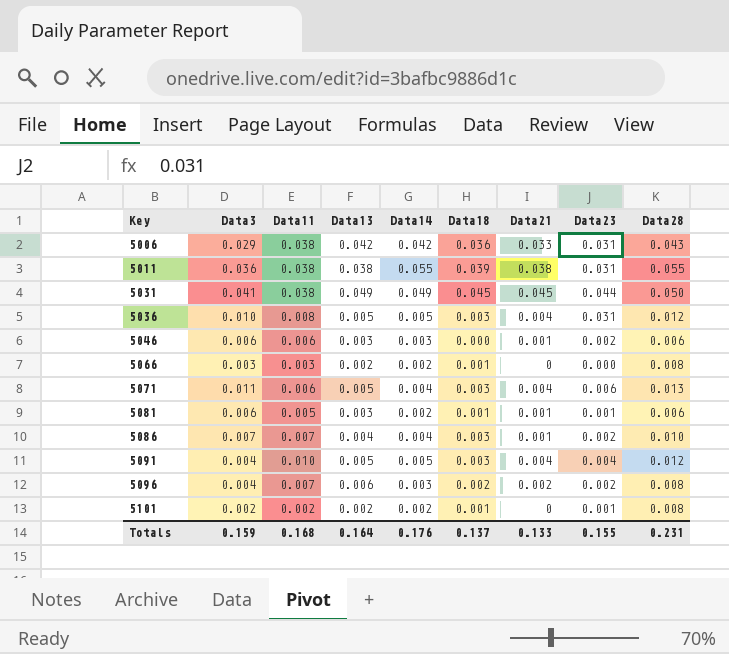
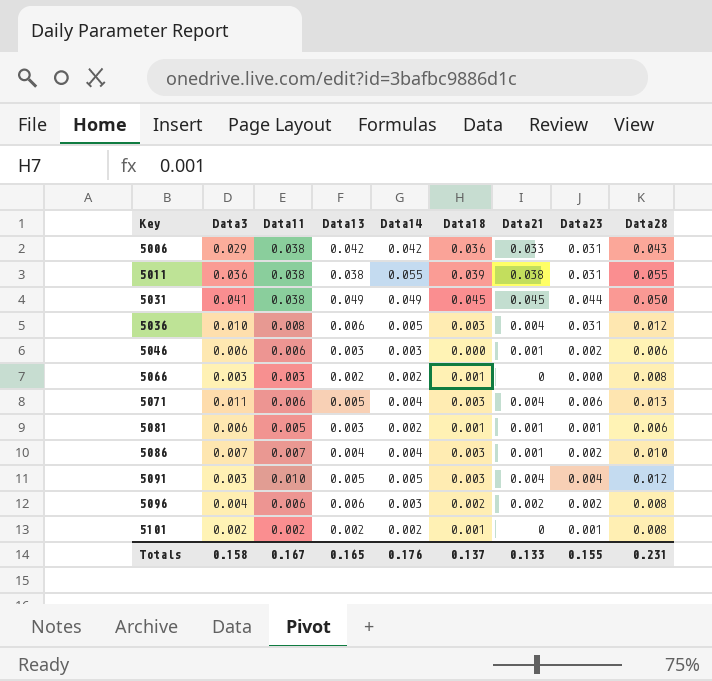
5036 | Data13: 0.005 -> 0.006
5091 | Data3: 0.004 -> 0.003
5096 | Data11: 0.007 -> 0.006
Totals | Data3: 0.159 -> 0.158
Totals | Data11: 0.168 -> 0.167
Totals | Data13: 0.164 -> 0.165

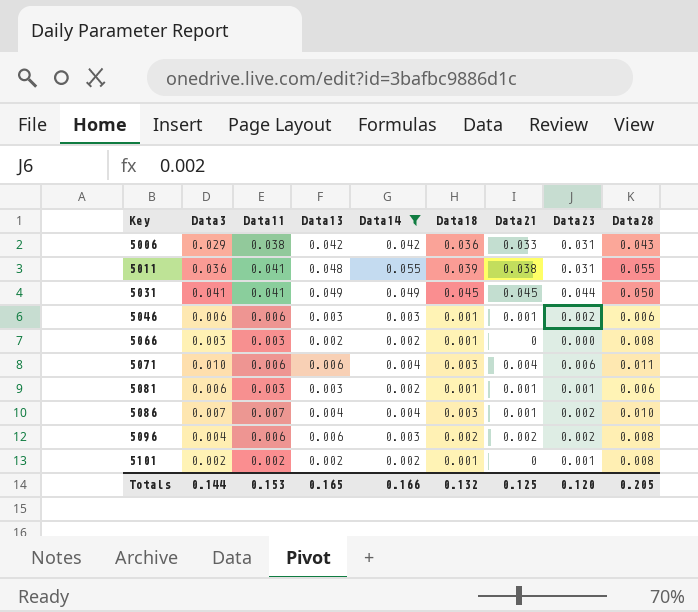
filter: none -> Data14 != 0.005
5011 | Data11: 0.038 -> 0.041
5011 | Data13: 0.038 -> 0.048
5031 | Data11: 0.038 -> 0.041
5046 | Data18: 0.000 -> 0.001
5071 | Data3: 0.011 -> 0.010
5071 | Data13: 0.005 -> 0.006
5071 | Data28: 0.013 -> 0.011
5081 | Data11: 0.005 -> 0.003
Totals | Data3: 0.158 -> 0.144
Totals | Data11: 0.167 -> 0.153
Totals | Data14: 0.176 -> 0.166
Totals | Data18: 0.137 -> 0.132
Totals | Data21: 0.133 -> 0.125
Totals | Data23: 0.155 -> 0.120
Totals | Data28: 0.231 -> 0.205

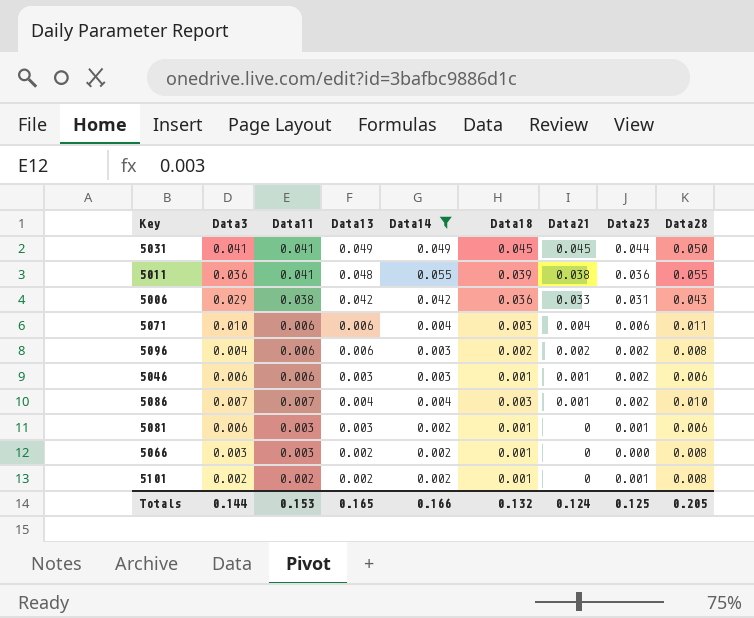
row order: Key ascending -> Data21 descending
5011 | Data23: 0.031 -> 0.036
5081 | Data21: 0.001 -> 0
Totals | Data21: 0.125 -> 0.124
Totals | Data23: 0.120 -> 0.125

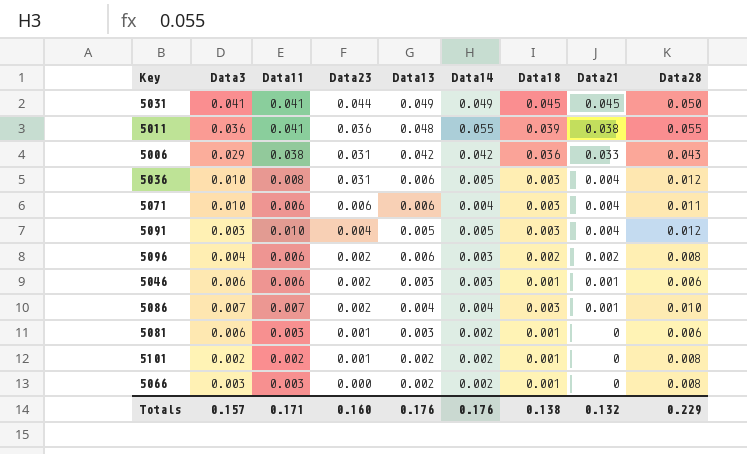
filter: Data14 != 0.005 -> none
row order: Data21 descending -> Data23 descending
column Data23 | position: 8 -> 4
Totals | Data3: 0.144 -> 0.157
Totals | Data11: 0.153 -> 0.171
Totals | Data23: 0.125 -> 0.160
Totals | Data13: 0.165 -> 0.176
Totals | Data14: 0.166 -> 0.176
Totals | Data18: 0.132 -> 0.138
Totals | Data21: 0.124 -> 0.132
Totals | Data28: 0.205 -> 0.229

